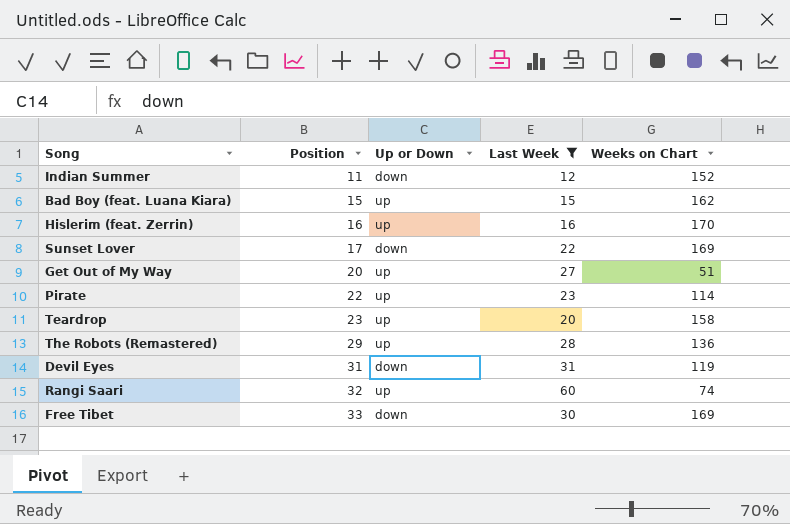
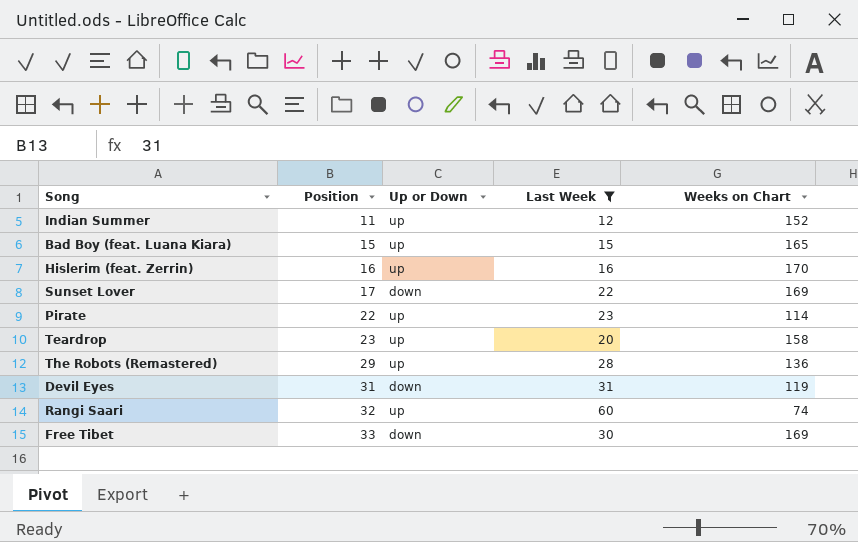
row Get Out of My Way: 20 | up | 27 | 51 -> none
Indian Summer | Up or Down: down -> up
Bad Boy (feat. Luana Kiara) | Weeks on Chart: 162 -> 165

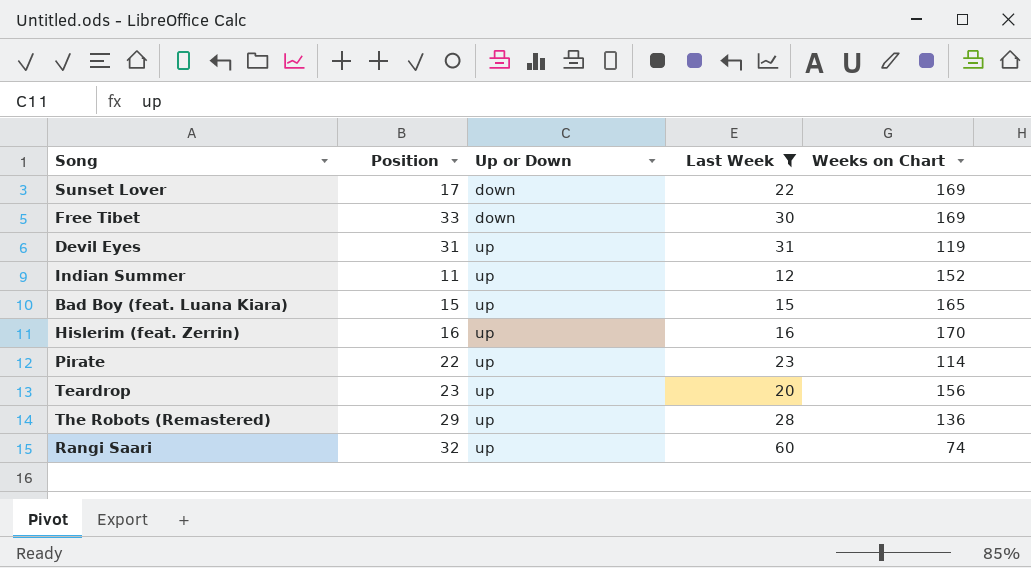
row order: Position ascending -> Up or Down ascending
Devil Eyes | Up or Down: down -> up
Teardrop | Weeks on Chart: 158 -> 156

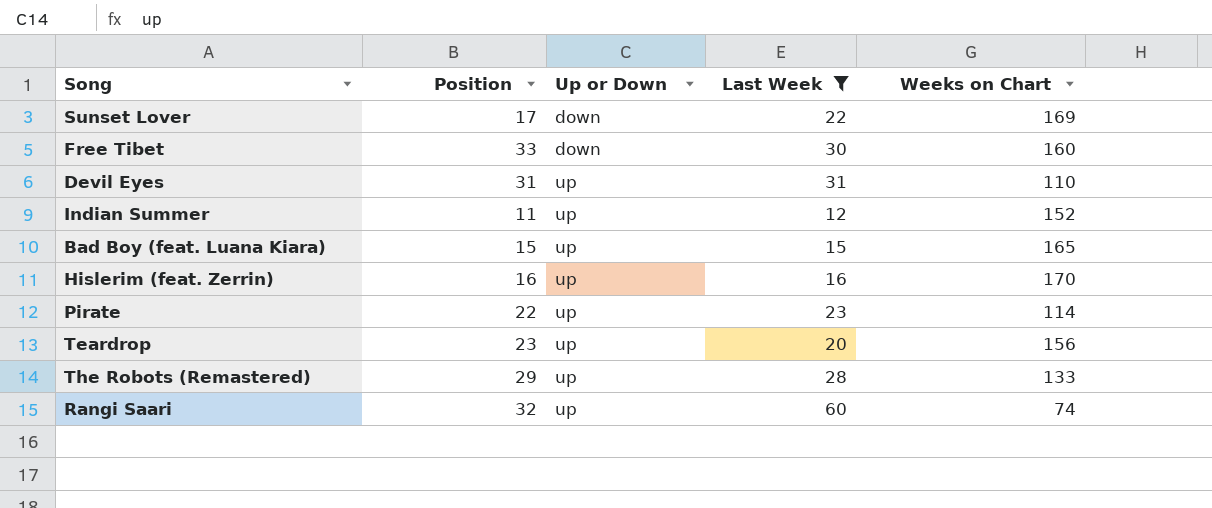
Free Tibet | Weeks on Chart: 169 -> 160
Devil Eyes | Weeks on Chart: 119 -> 110
The Robots (Remastered) | Weeks on Chart: 136 -> 133

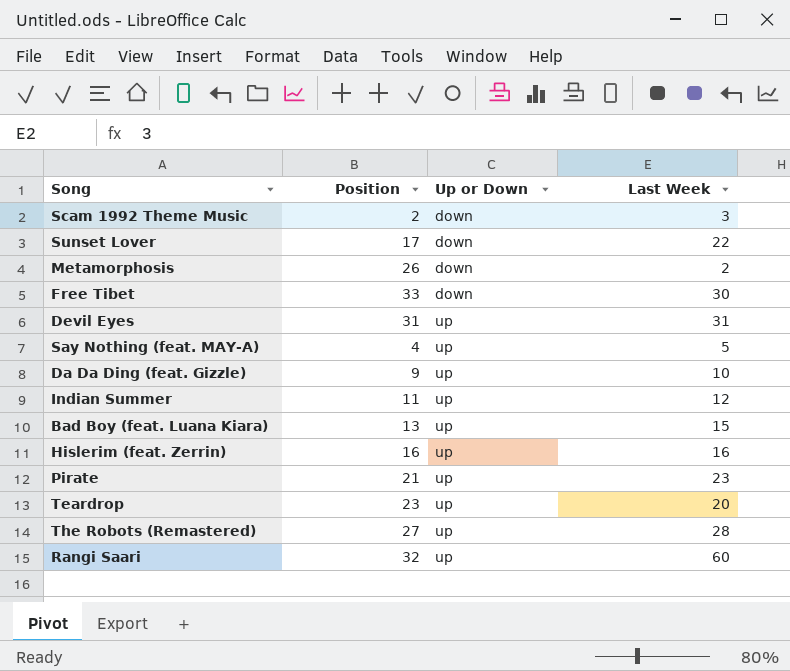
filter: Last Week >= 12 -> none
column Weeks on Chart | position: 5 -> none
Bad Boy (feat. Luana Kiara) | Position: 15 -> 13
Pirate | Position: 22 -> 21
The Robots (Remastered) | Position: 29 -> 27

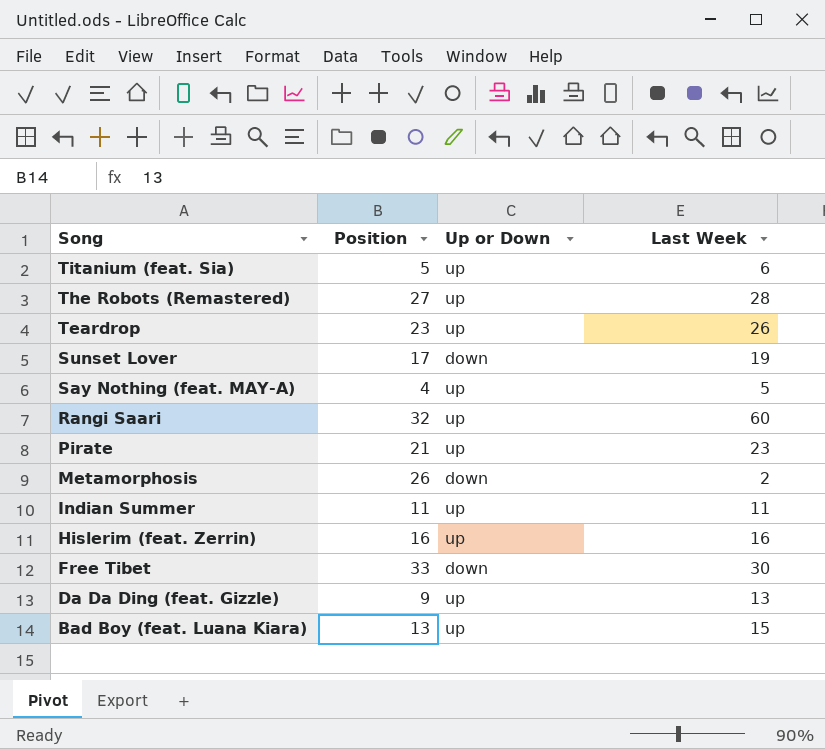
row order: Up or Down ascending -> Song descending
row Scam 1992 Theme Music: 2 | down | 3 -> none
row Devil Eyes: 31 | up | 31 -> none
row Titanium (feat. Sia): none -> 5 | up | 6
Teardrop | Last Week: 20 -> 26
Sunset Lover | Last Week: 22 -> 19
Indian Summer | Last Week: 12 -> 11
Da Da Ding (feat. Gizzle) | Last Week: 10 -> 13

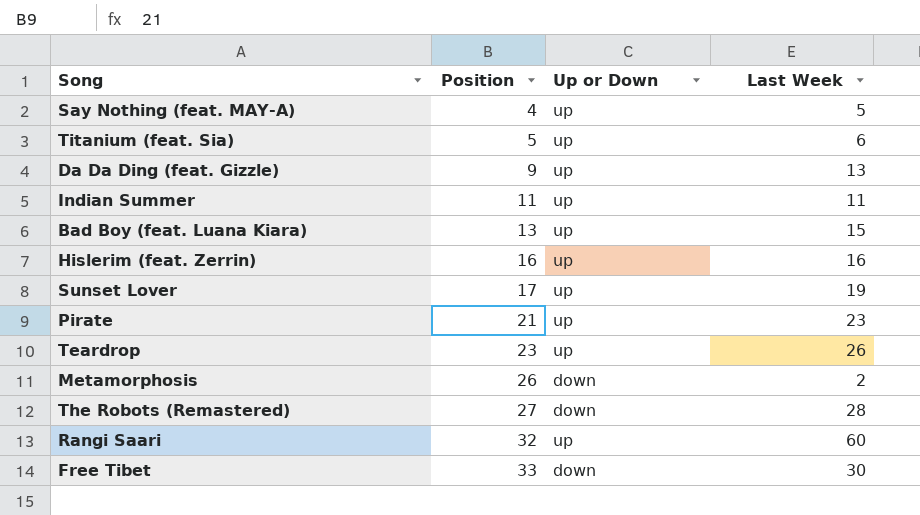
row order: Song descending -> Position ascending
Sunset Lover | Up or Down: down -> up
The Robots (Remastered) | Up or Down: up -> down

